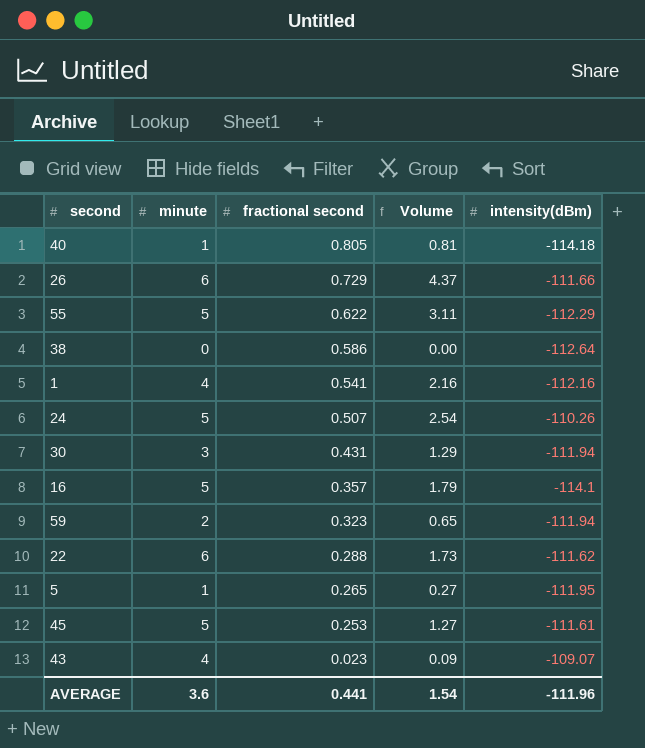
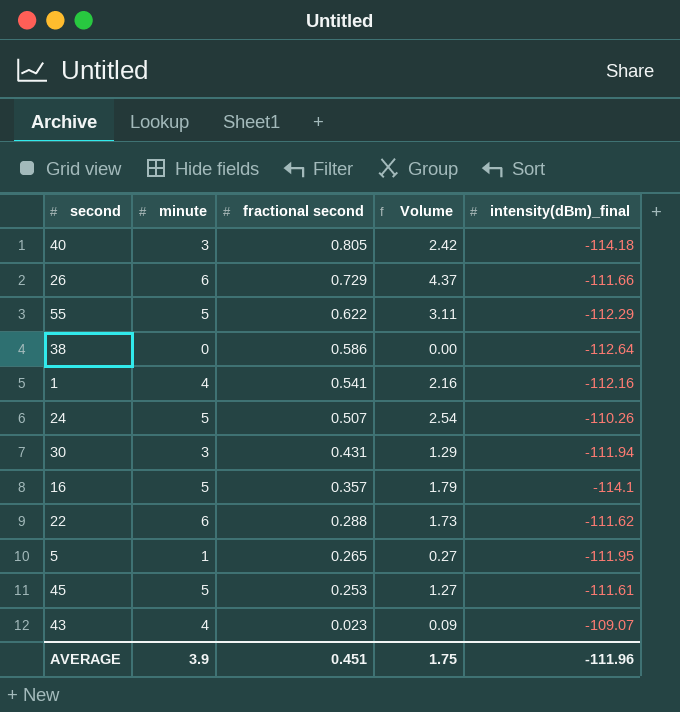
column name: intensity(dBm) -> intensity(dBm)_final
row 59: 2 | 0.323 | 0.65 | -111.94 -> none
40 | minute: 1 -> 3
40 | Volume: 0.81 -> 2.42
AVERAGE | minute: 3.6 -> 3.9
AVERAGE | fractional second: 0.441 -> 0.451
AVERAGE | Volume: 1.54 -> 1.75

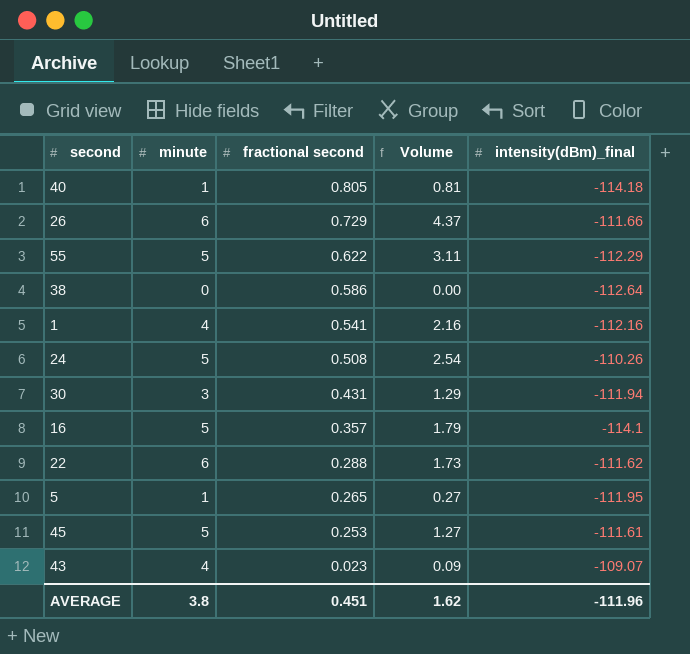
40 | minute: 3 -> 1
40 | Volume: 2.42 -> 0.81
24 | fractional second: 0.507 -> 0.508
AVERAGE | minute: 3.9 -> 3.8
AVERAGE | Volume: 1.75 -> 1.62

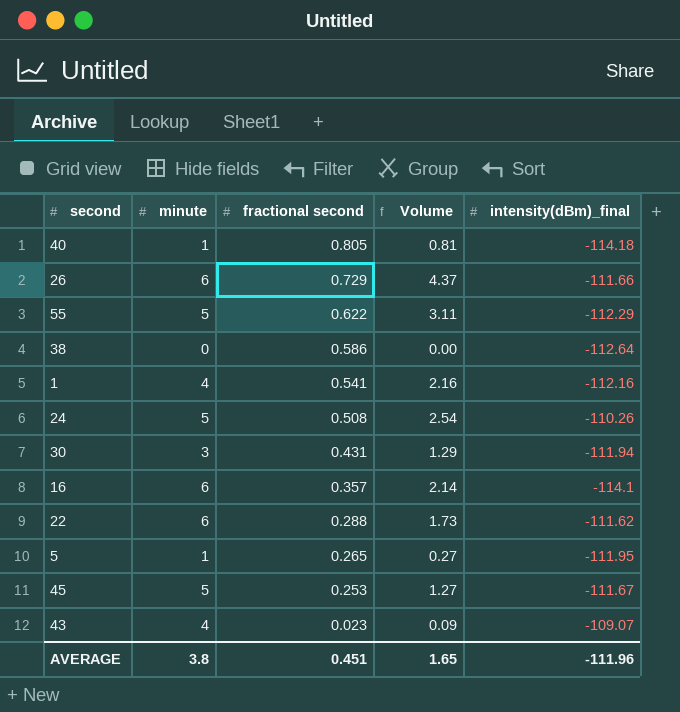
16 | minute: 5 -> 6
16 | Volume: 1.79 -> 2.14
45 | intensity(dBm)_final: -111.61 -> -111.67
AVERAGE | Volume: 1.62 -> 1.65

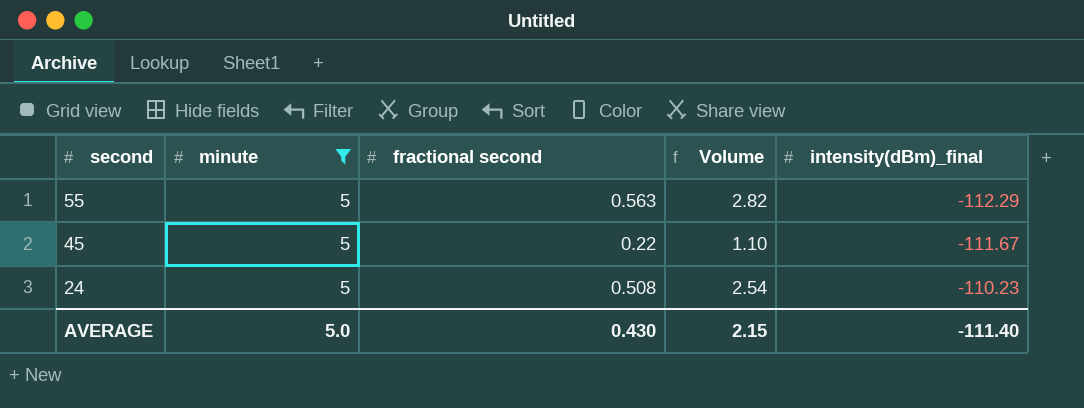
filter: none -> minute = 5
row order: fractional second descending -> second descending
55 | fractional second: 0.622 -> 0.563
55 | Volume: 3.11 -> 2.82
45 | fractional second: 0.253 -> 0.22
45 | Volume: 1.27 -> 1.10
24 | intensity(dBm)_final: -110.26 -> -110.23
AVERAGE | minute: 3.8 -> 5.0
AVERAGE | fractional second: 0.451 -> 0.430
AVERAGE | Volume: 1.65 -> 2.15
AVERAGE | intensity(dBm)_final: -111.96 -> -111.40

